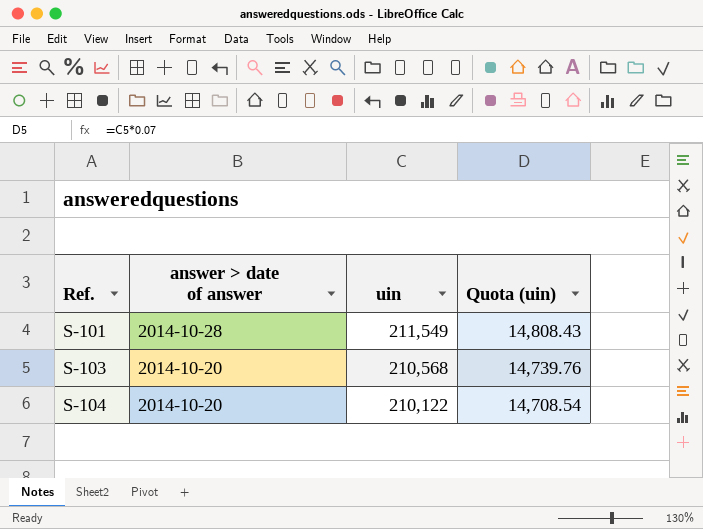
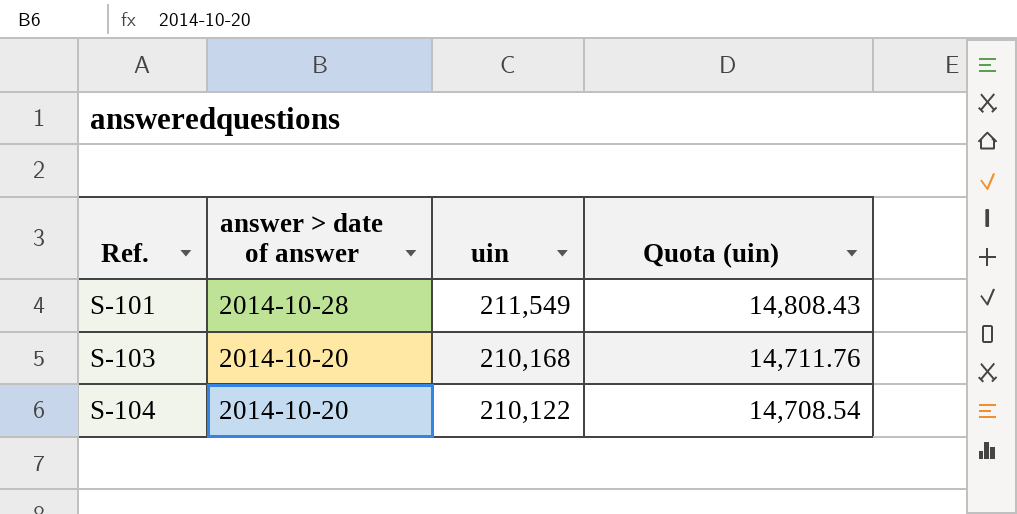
S-103 | uin: 210,568 -> 210,168
S-103 | Quota (uin): 14,739.76 -> 14,711.76

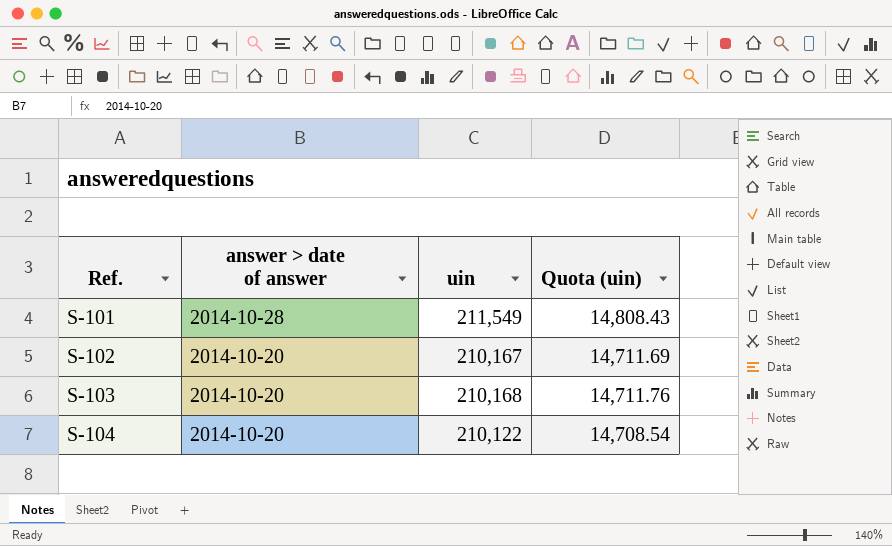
row S-102: none -> 2014-10-20 | 210,167 | 14,711.69

